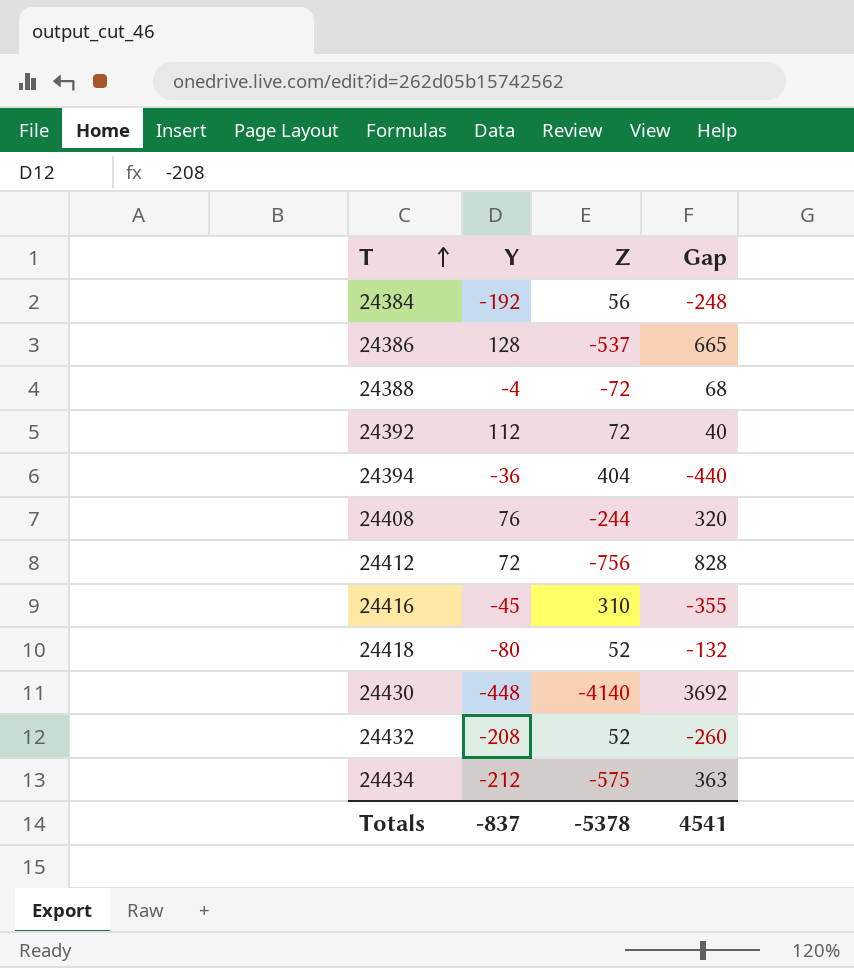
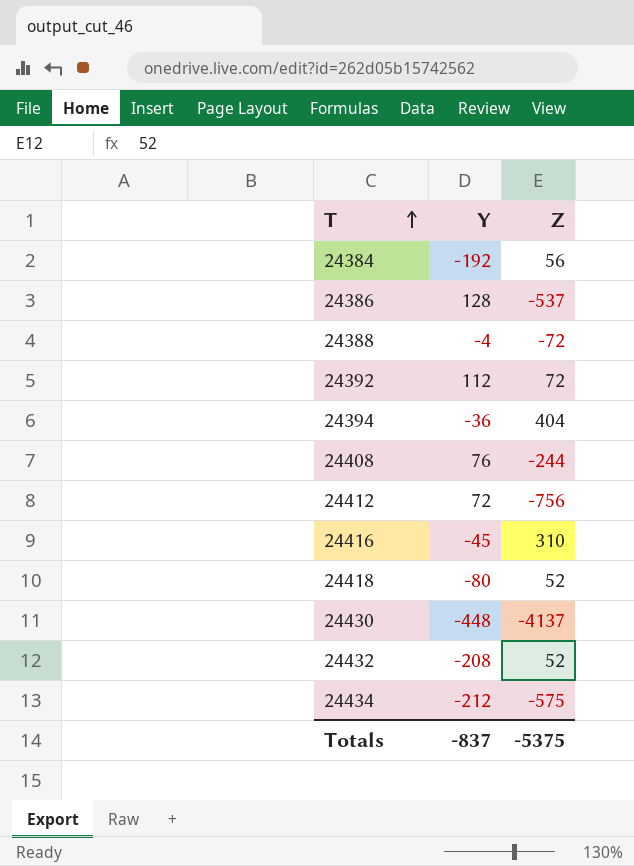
column Gap | formula: [Y] - [Z] -> none
24430 | Z: -4140 -> -4137
Totals | Z: -5378 -> -5375

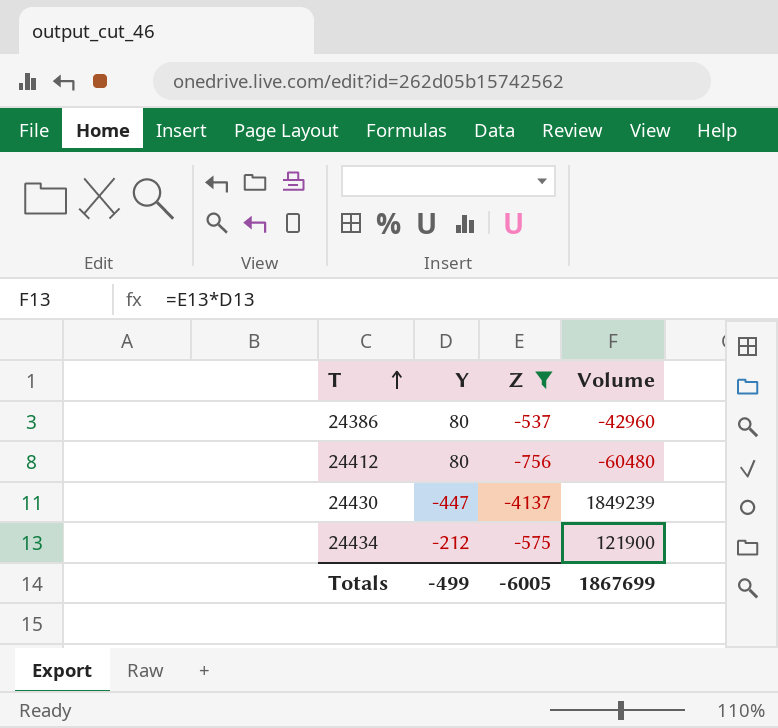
filter: none -> Z <= -537
column Volume | formula: none -> [Y] * [Z]
24386 | Y: 128 -> 80
24412 | Y: 72 -> 80
24430 | Y: -448 -> -447
Totals | Y: -837 -> -499
Totals | Z: -5375 -> -6005

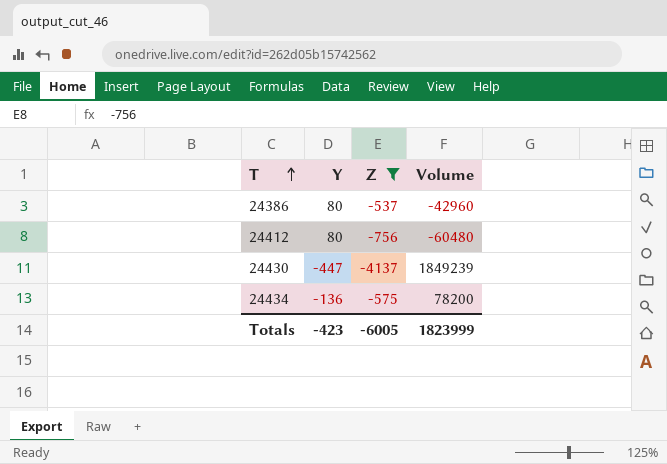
24434 | Y: -212 -> -136
24434 | Volume: 121900 -> 78200
Totals | Y: -499 -> -423
Totals | Volume: 1867699 -> 1823999

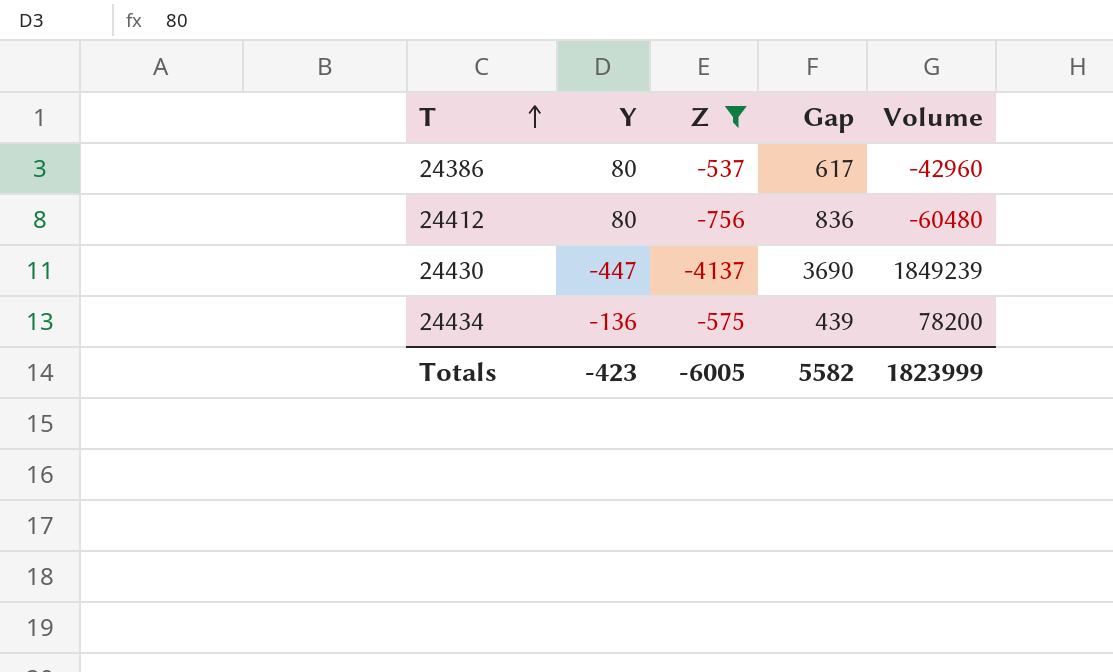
column Gap | formula: none -> [Y] - [Z]

